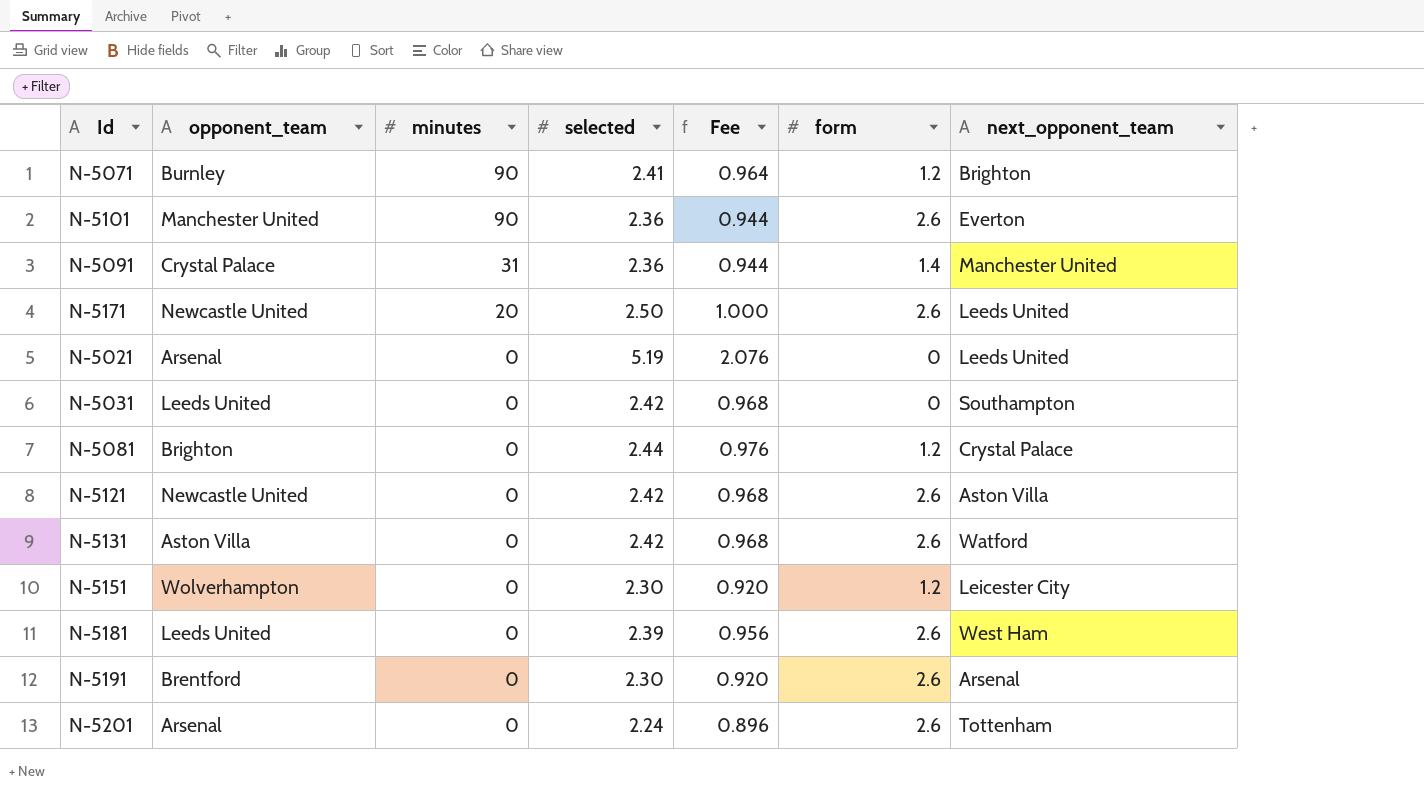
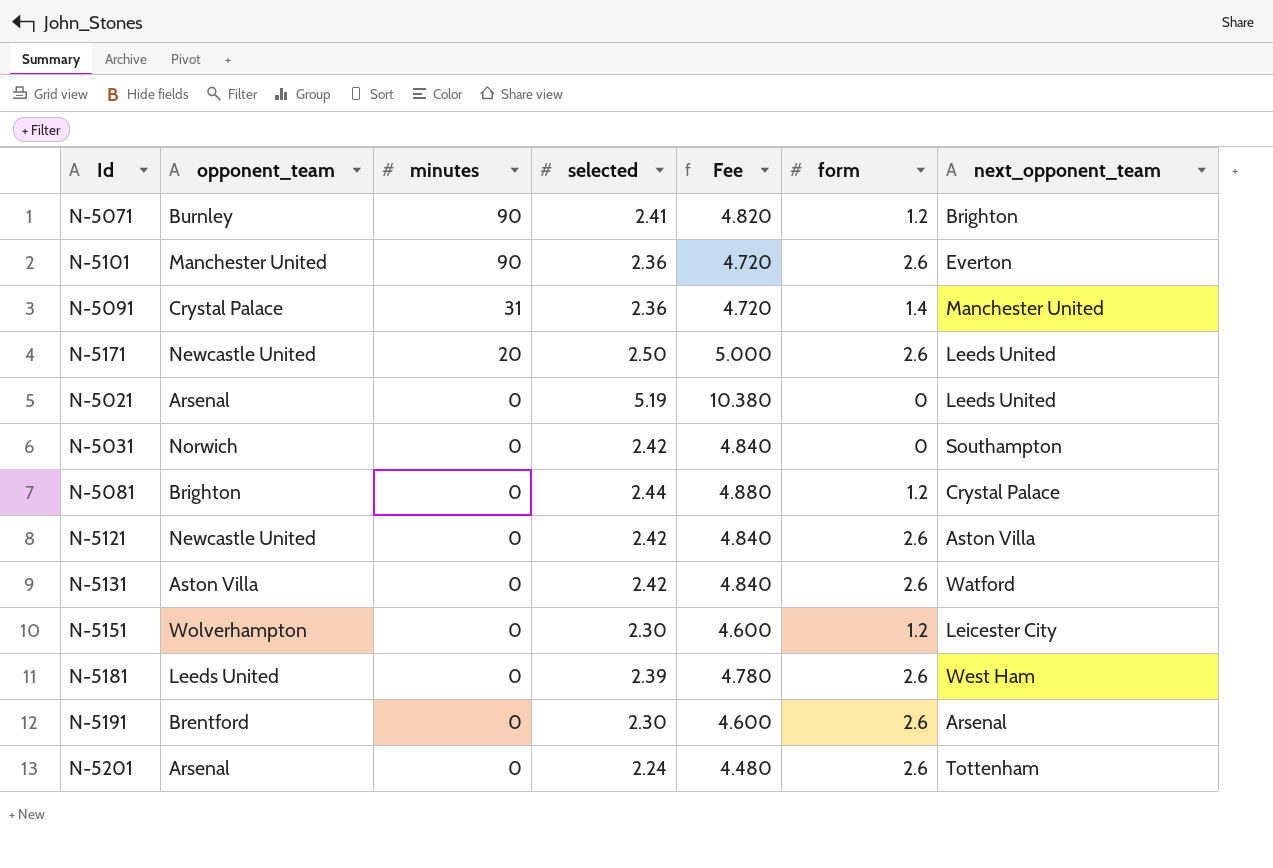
column Fee | formula: [selected] * 0.4 -> [selected] * 2
N-5031 | opponent_team: Leeds United -> Norwich

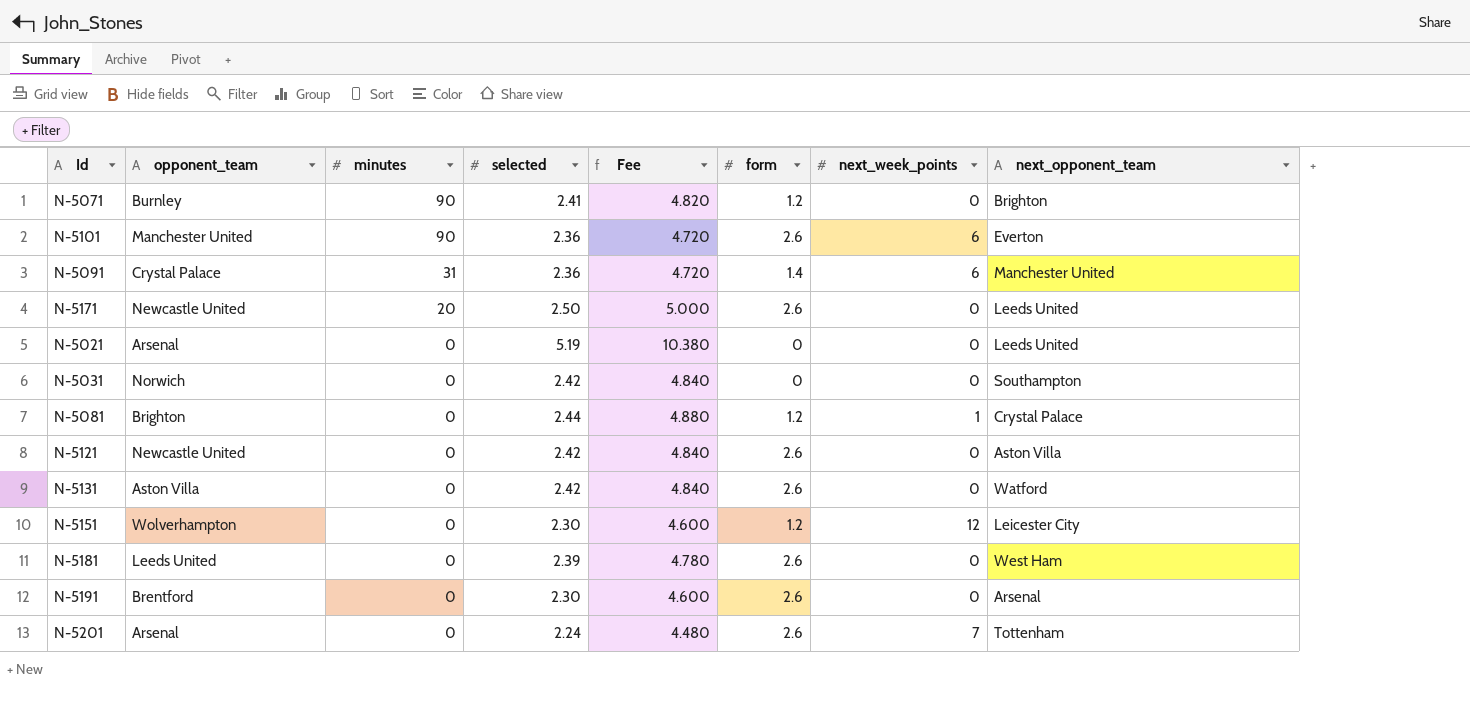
column next_week_points | position: none -> 7

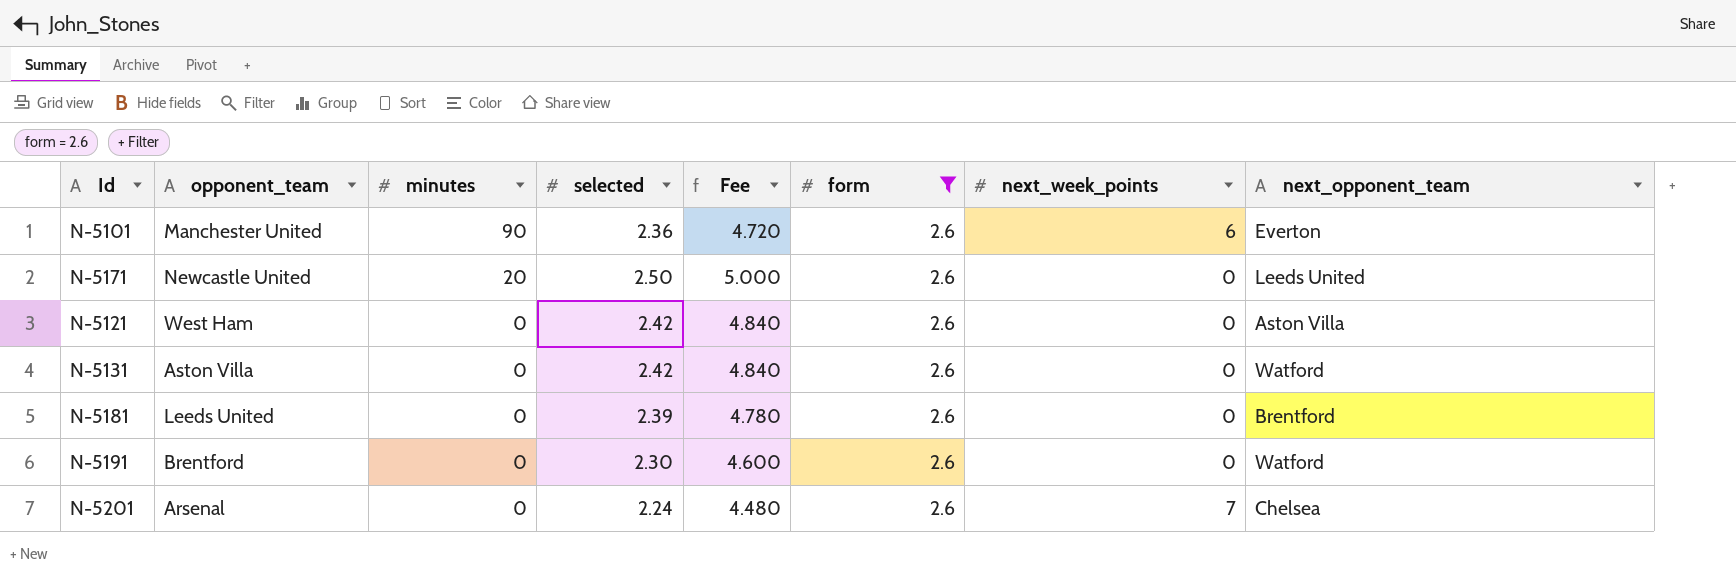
filter: none -> form = 2.6
N-5121 | opponent_team: Newcastle United -> West Ham
N-5181 | next_opponent_team: West Ham -> Brentford
N-5191 | next_opponent_team: Arsenal -> Watford
N-5201 | next_opponent_team: Tottenham -> Chelsea

